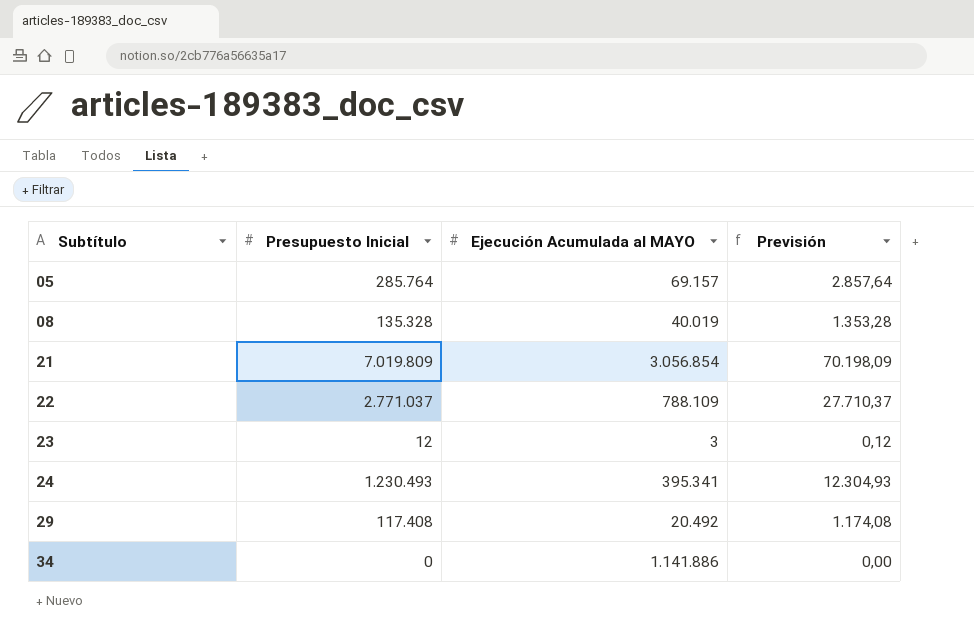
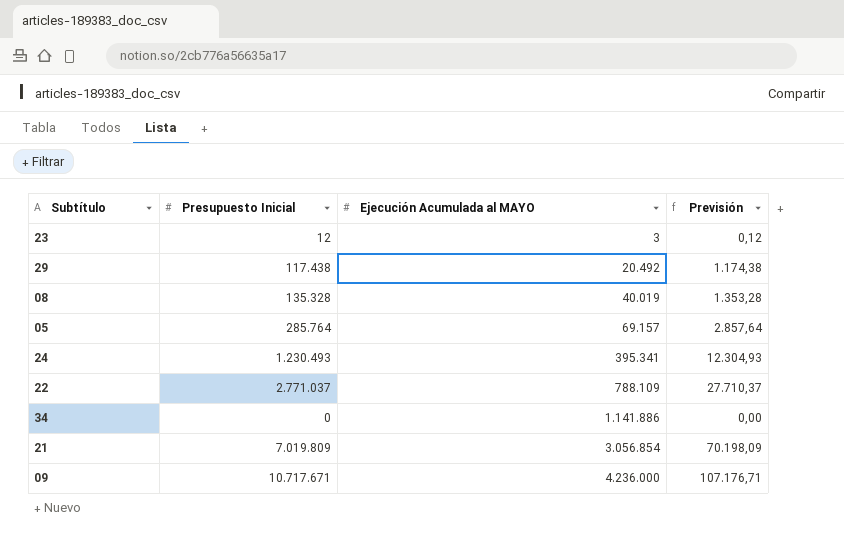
row order: Subtítulo ascending -> Ejecución Acumulada al MAYO ascending
29 | Presupuesto Inicial: 117.408 -> 117.438
29 | Previsión: 1.174,08 -> 1.174,38
row 09: none -> 10.717.671 | 4.236.000 | 107.176,71

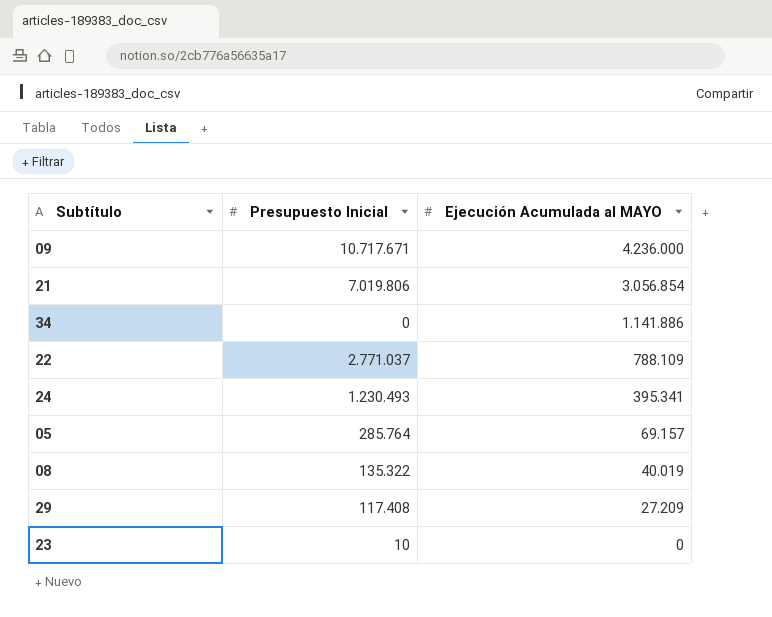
row order: Ejecución Acumulada al MAYO ascending -> Ejecución Acumulada al MAYO descending
column Previsión | formula: [Presupuesto Inicial] * 0,01 -> none
21 | Presupuesto Inicial: 7.019.809 -> 7.019.806
08 | Presupuesto Inicial: 135.328 -> 135.322
29 | Presupuesto Inicial: 117.438 -> 117.408
29 | Ejecución Acumulada al MAYO: 20.492 -> 27.209
23 | Presupuesto Inicial: 12 -> 10
23 | Ejecución Acumulada al MAYO: 3 -> 0

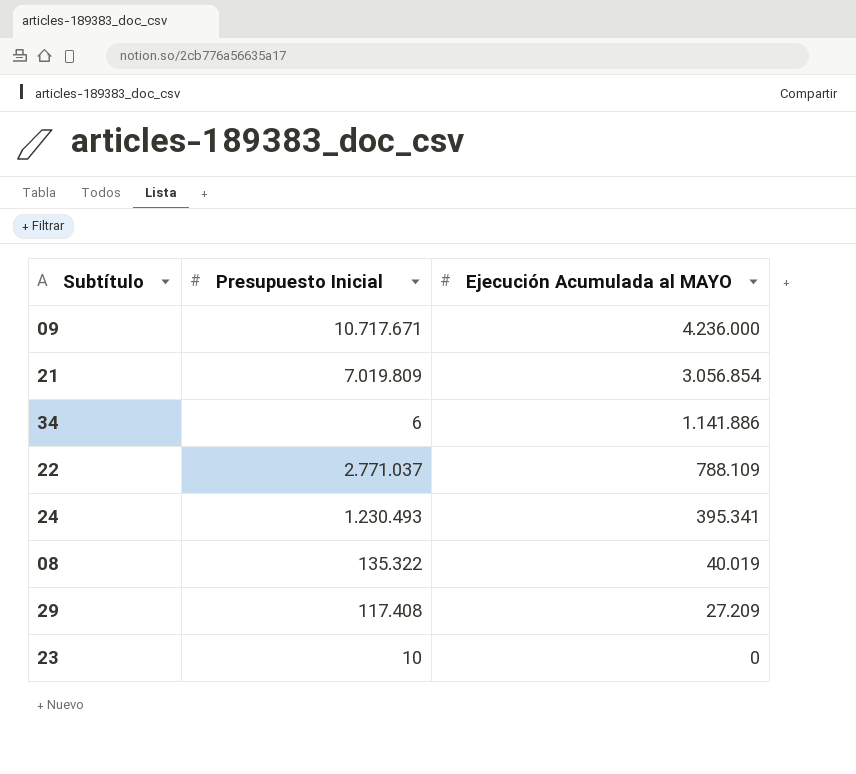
row 05: 285.764 | 69.157 -> none
21 | Presupuesto Inicial: 7.019.806 -> 7.019.809
34 | Presupuesto Inicial: 0 -> 6

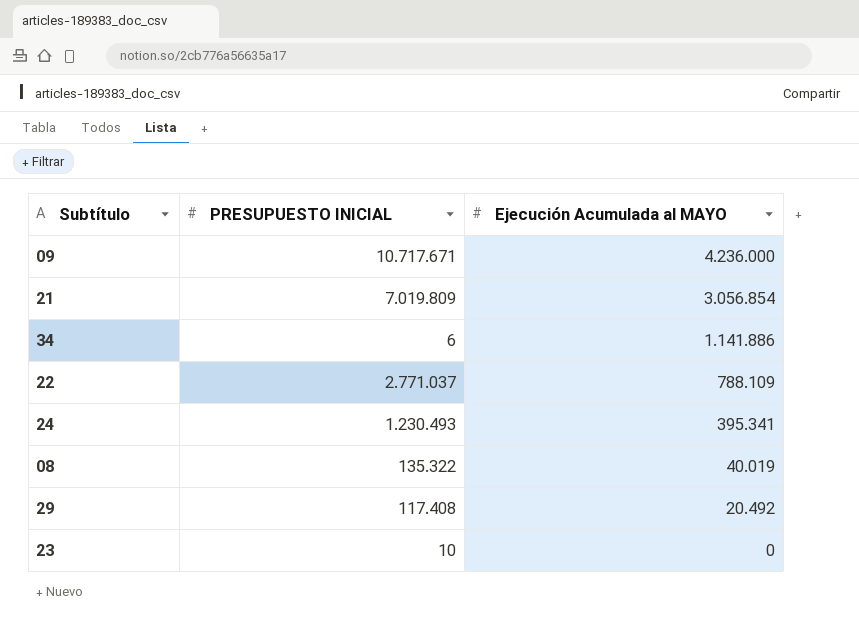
column name: Presupuesto Inicial -> PRESUPUESTO INICIAL
29 | Ejecución Acumulada al MAYO: 27.209 -> 20.492

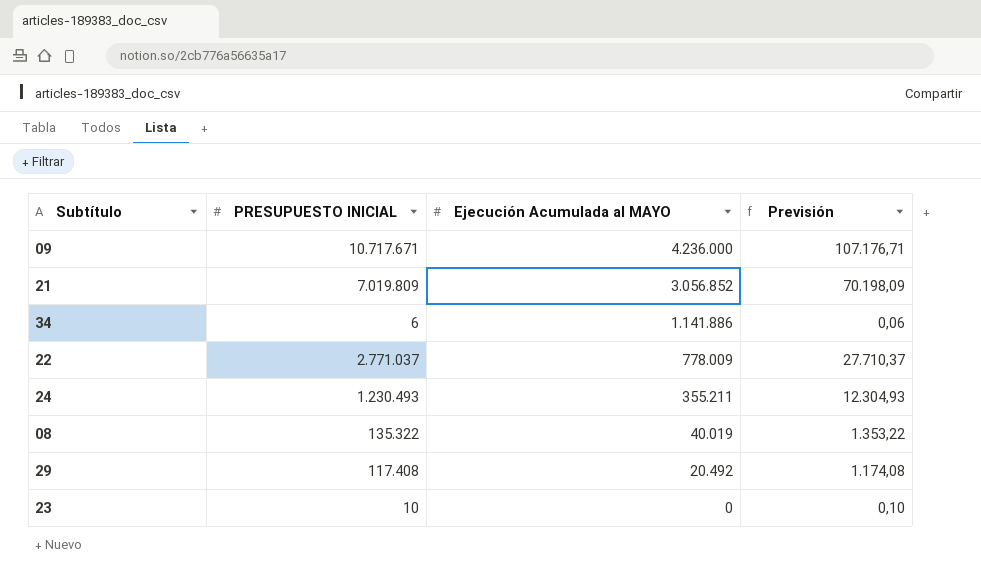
column Previsión | formula: none -> [PRESUPUESTO INICIAL] * 0,01
21 | Ejecución Acumulada al MAYO: 3.056.854 -> 3.056.852
22 | Ejecución Acumulada al MAYO: 788.109 -> 778.009
24 | Ejecución Acumulada al MAYO: 395.341 -> 355.211

